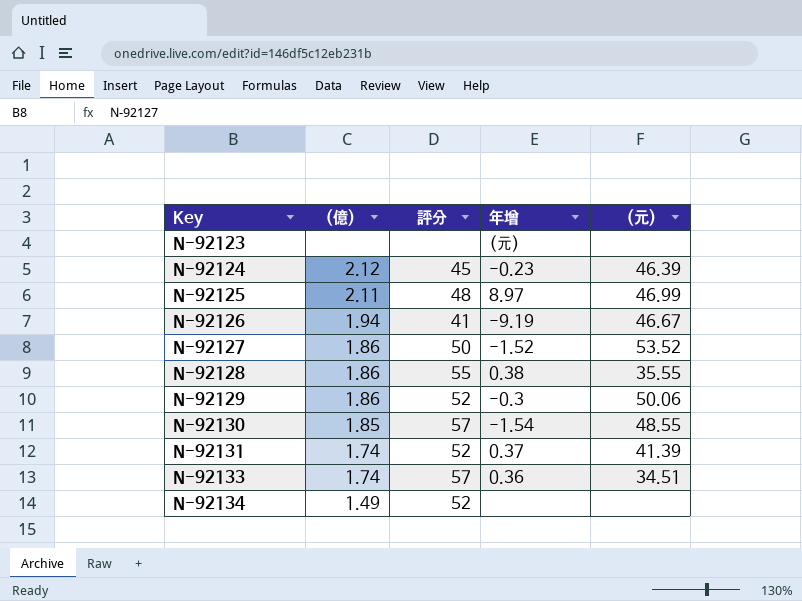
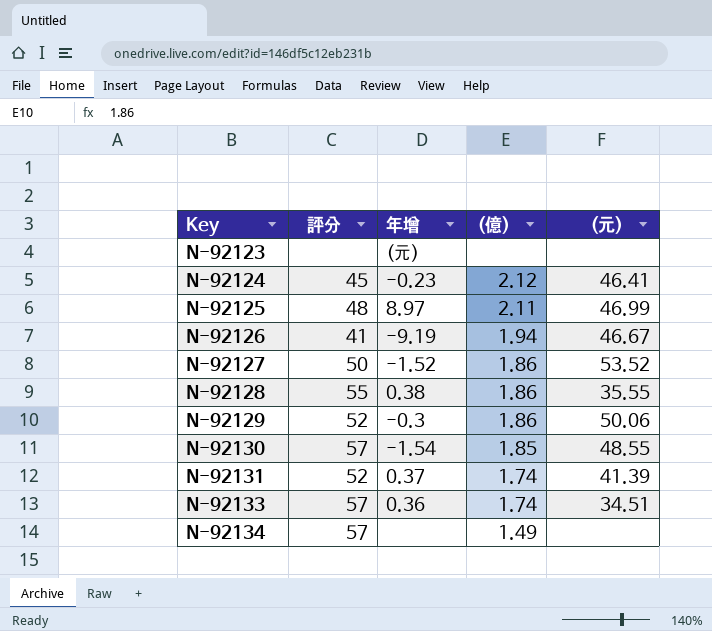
column (億) | position: 2 -> 4
N-92124 | (元): 46.39 -> 46.41
N-92134 | 評分: 52 -> 57

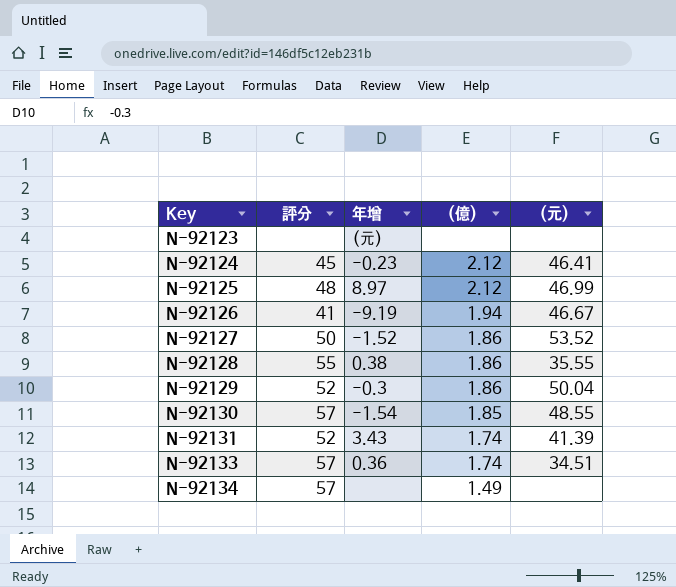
N-92125 | (億): 2.11 -> 2.12
N-92129 | (元): 50.06 -> 50.04
N-92131 | 年增: 0.37 -> 3.43

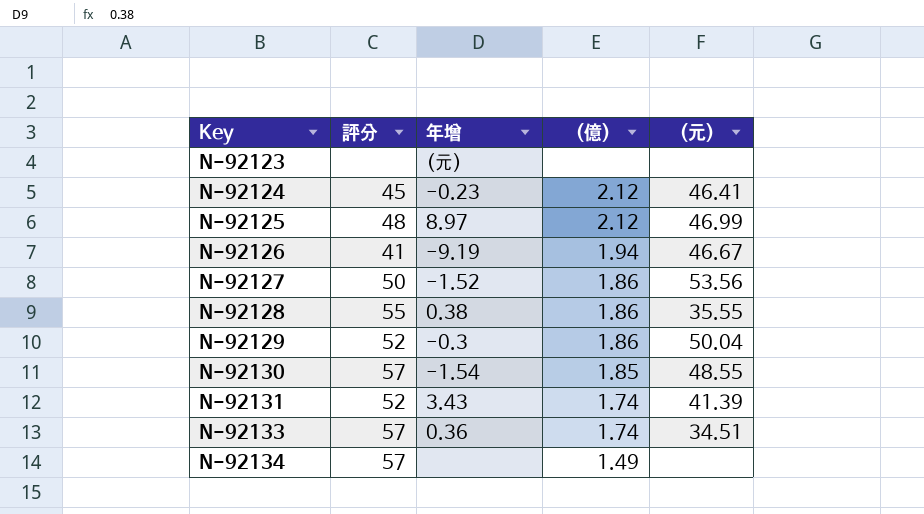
N-92127 | (元): 53.52 -> 53.56

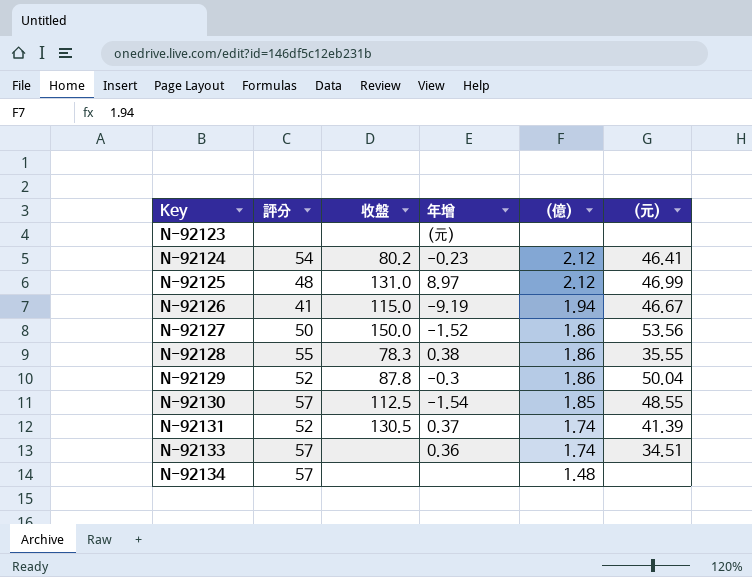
column 收盤 | position: none -> 3
N-92124 | 評分: 45 -> 54
N-92131 | 年增: 3.43 -> 0.37
N-92134 | (億): 1.49 -> 1.48

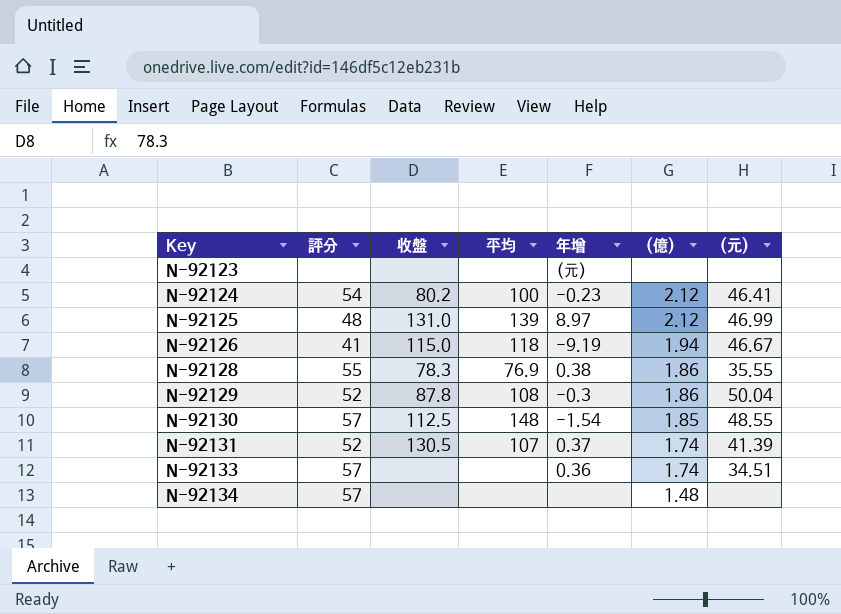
column 平均 | position: none -> 4
row N-92127: 50 | 150.0 | -1.52 | 1.86 | 53.56 -> none

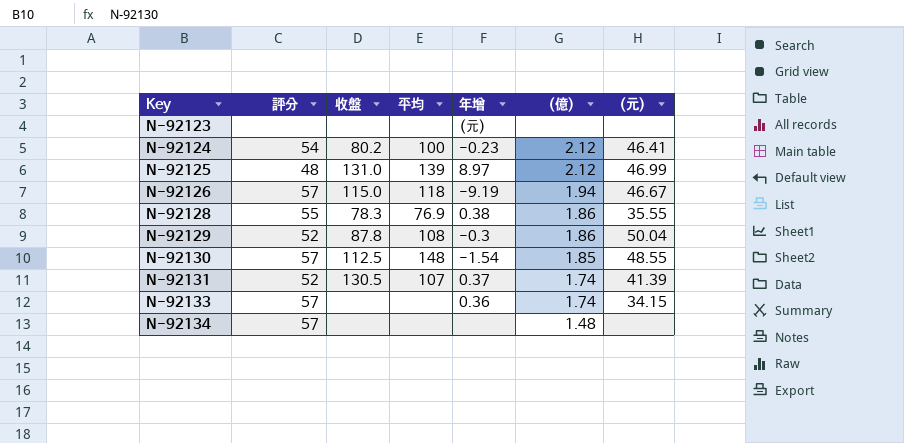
N-92126 | 評分: 41 -> 57
N-92133 | (元): 34.51 -> 34.15

